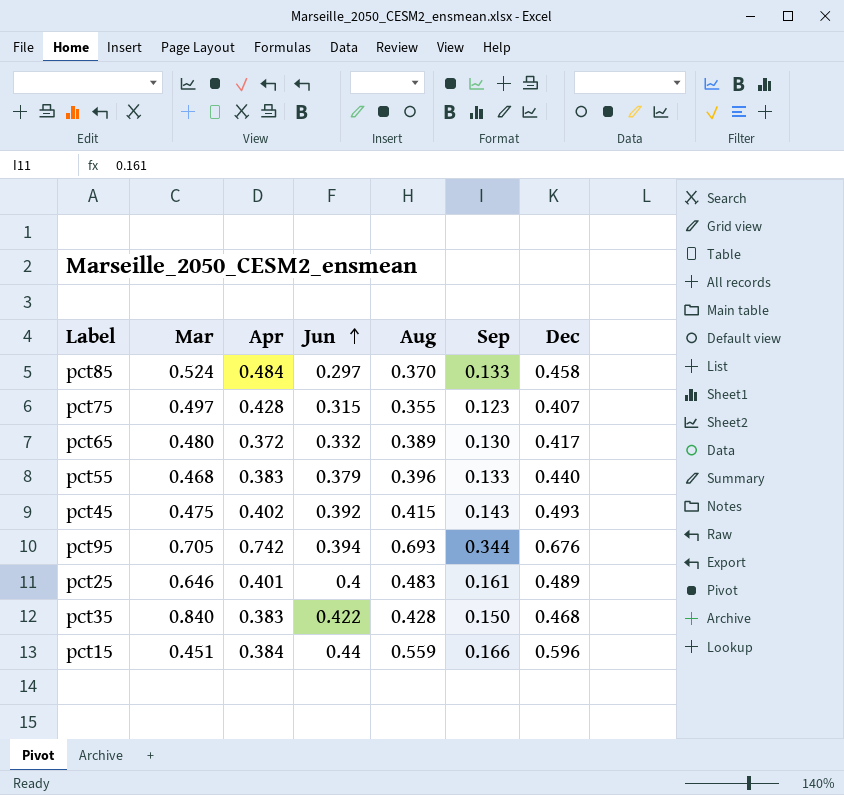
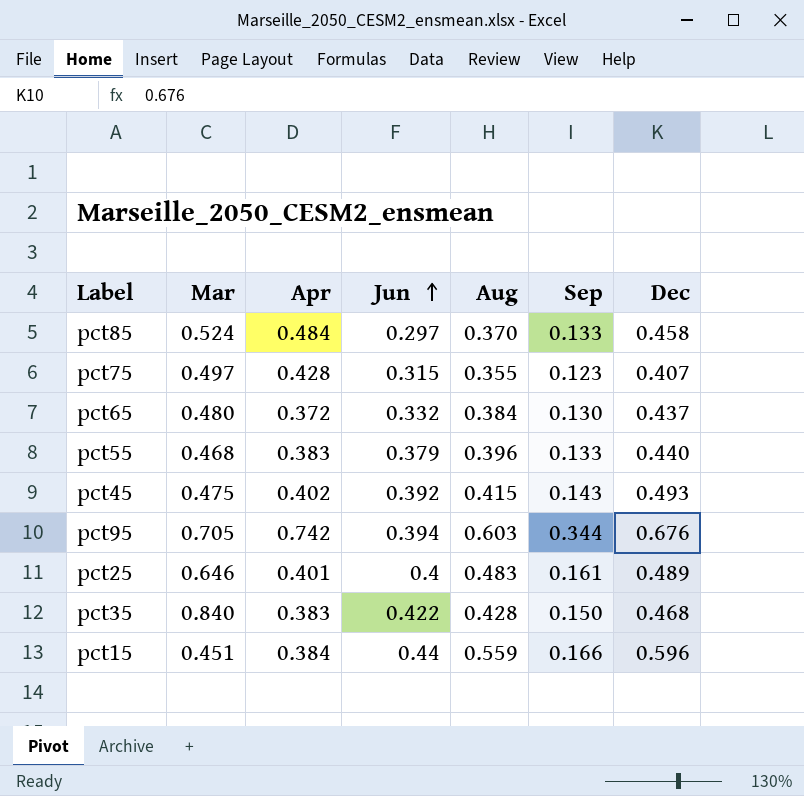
pct65 | Aug: 0.389 -> 0.384
pct65 | Dec: 0.417 -> 0.437
pct95 | Aug: 0.693 -> 0.603

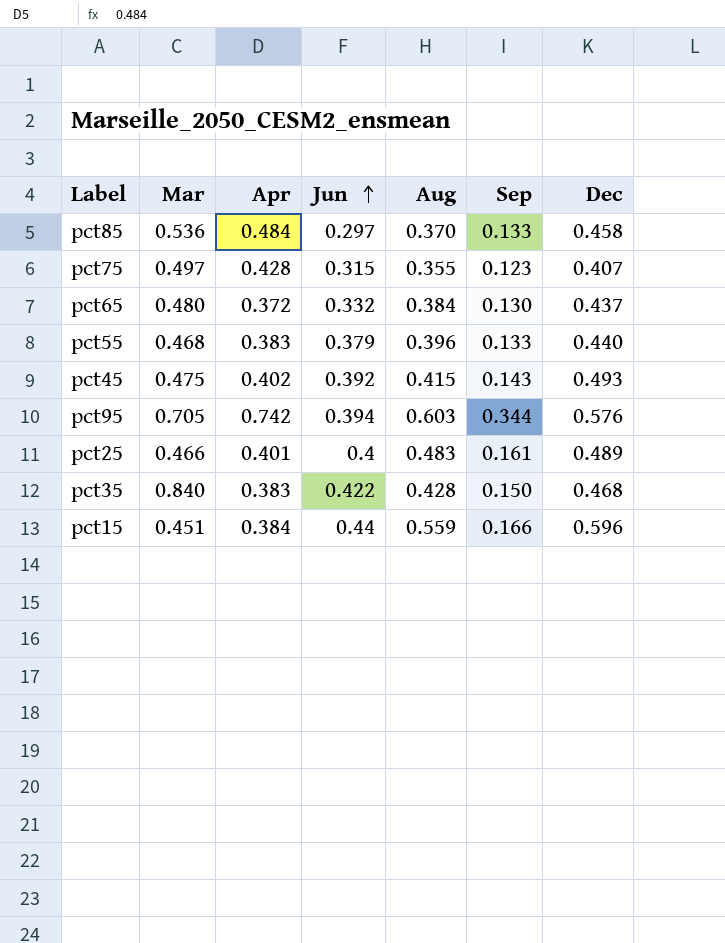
pct85 | Mar: 0.524 -> 0.536
pct95 | Dec: 0.676 -> 0.576
pct25 | Mar: 0.646 -> 0.466

